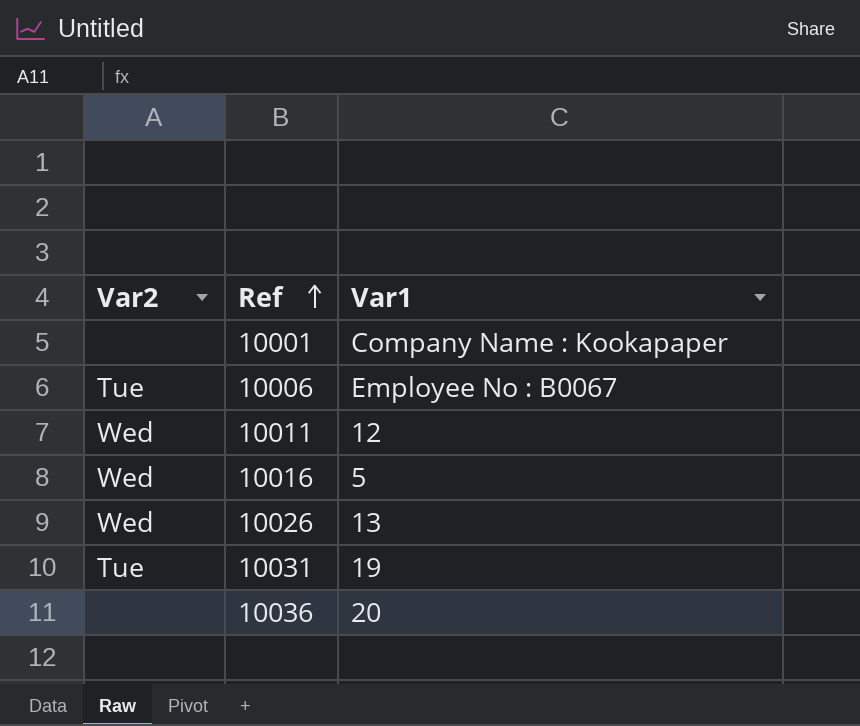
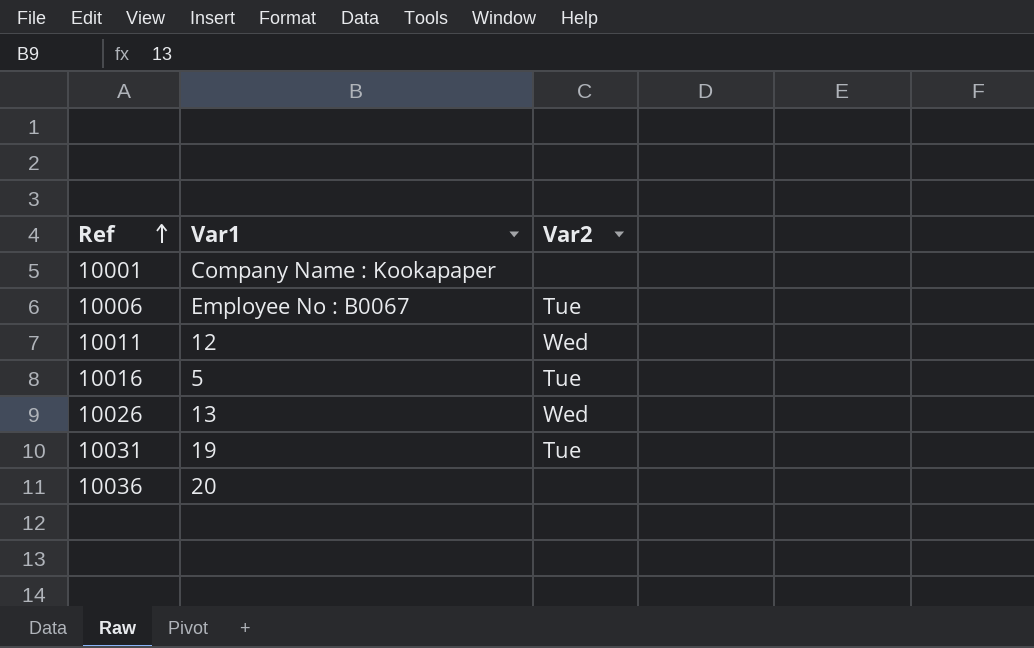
column Var2 | position: 1 -> 3
10016 | Var2: Wed -> Tue

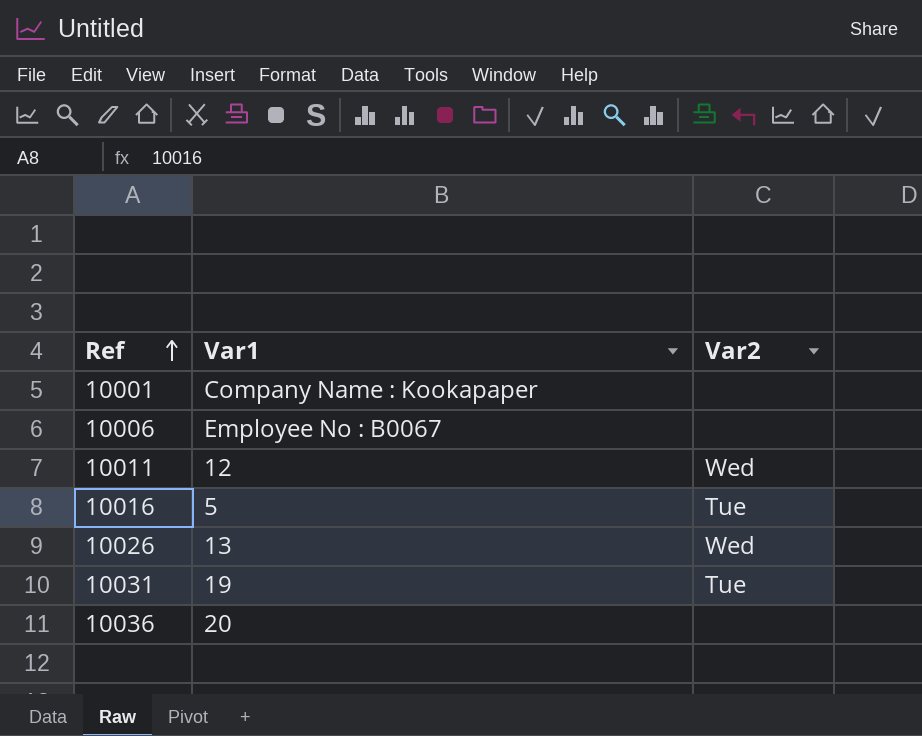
10006 | Var2: Tue -> none

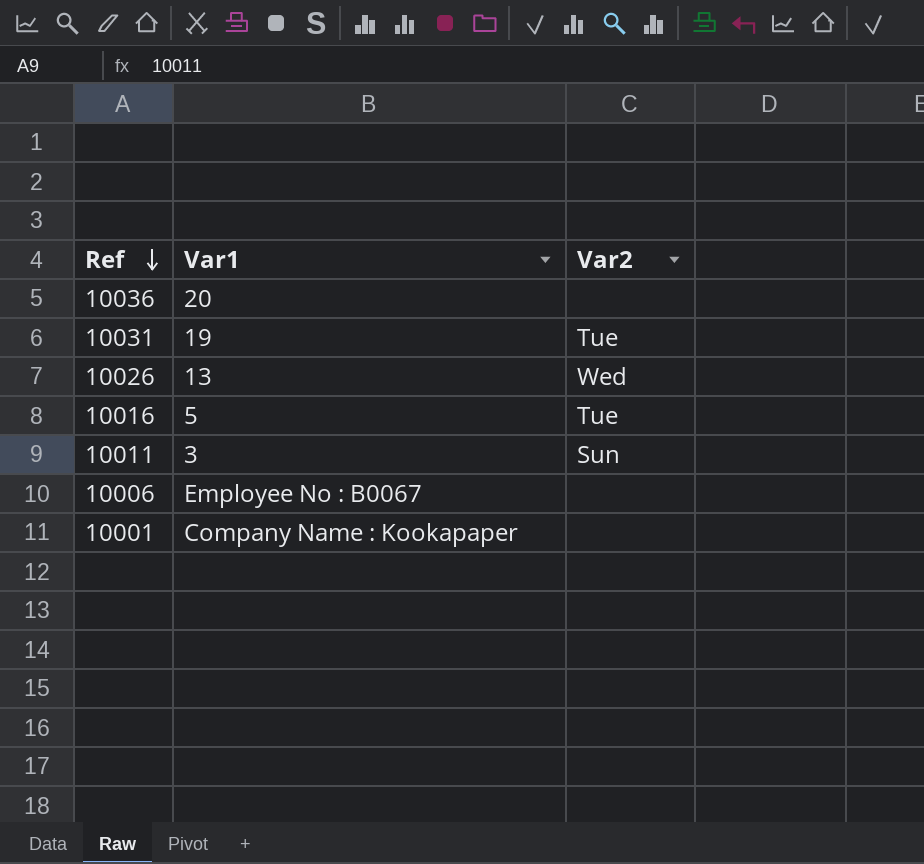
row order: Ref ascending -> Ref descending
10011 | Var1: 12 -> 3
10011 | Var2: Wed -> Sun

